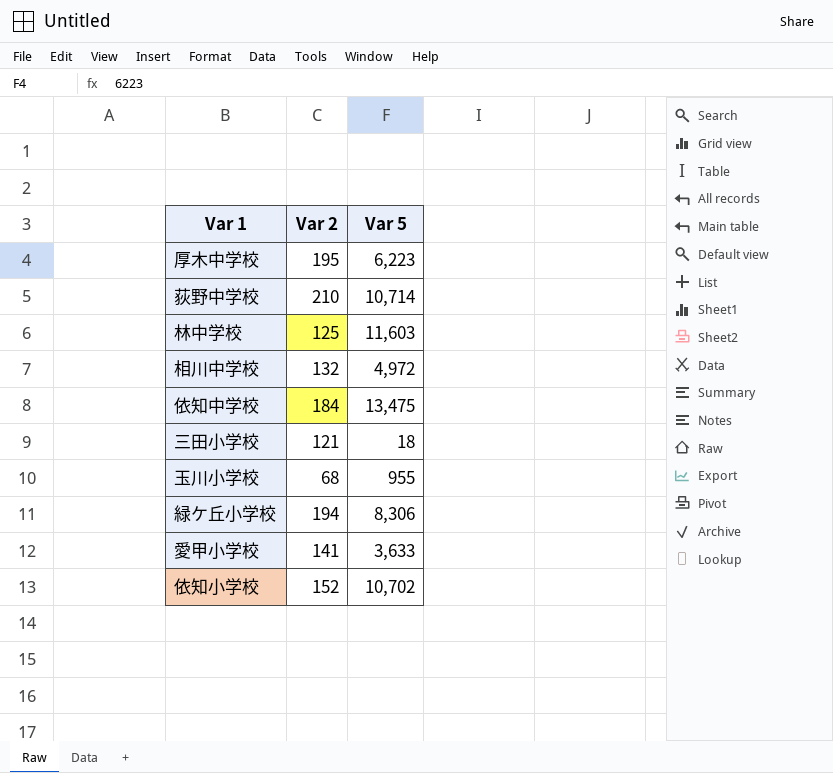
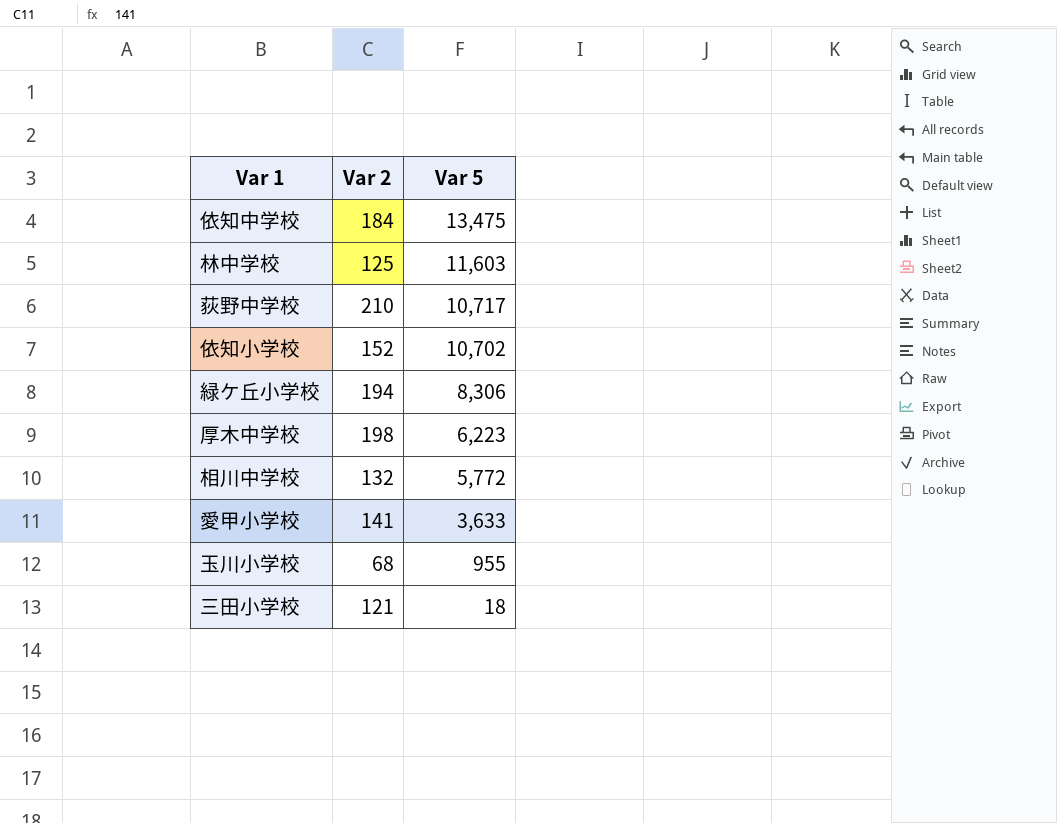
row order: none -> Var 5 descending
荻野中学校 | Var 5: 10,714 -> 10,717
厚木中学校 | Var 2: 195 -> 198
相川中学校 | Var 5: 4,972 -> 5,772

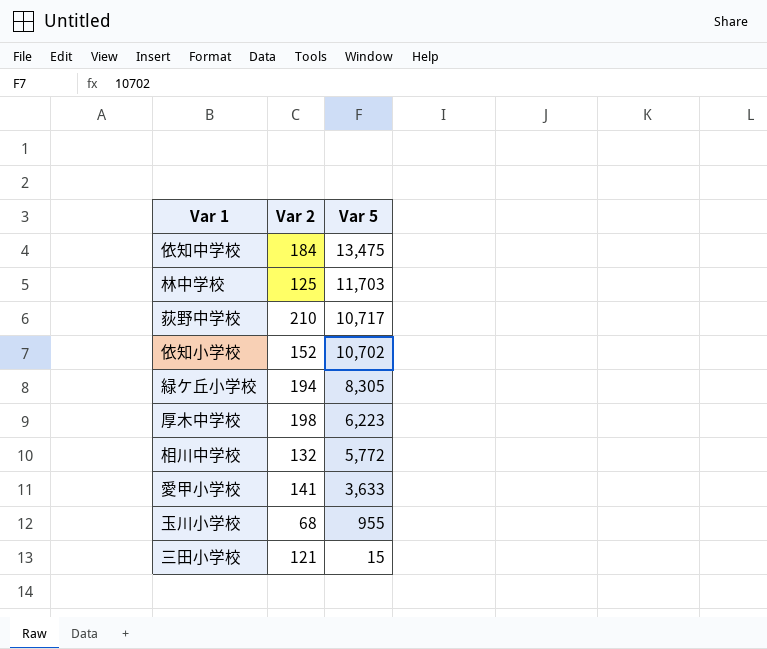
林中学校 | Var 5: 11,603 -> 11,703
緑ケ丘小学校 | Var 5: 8,306 -> 8,305
三田小学校 | Var 5: 18 -> 15

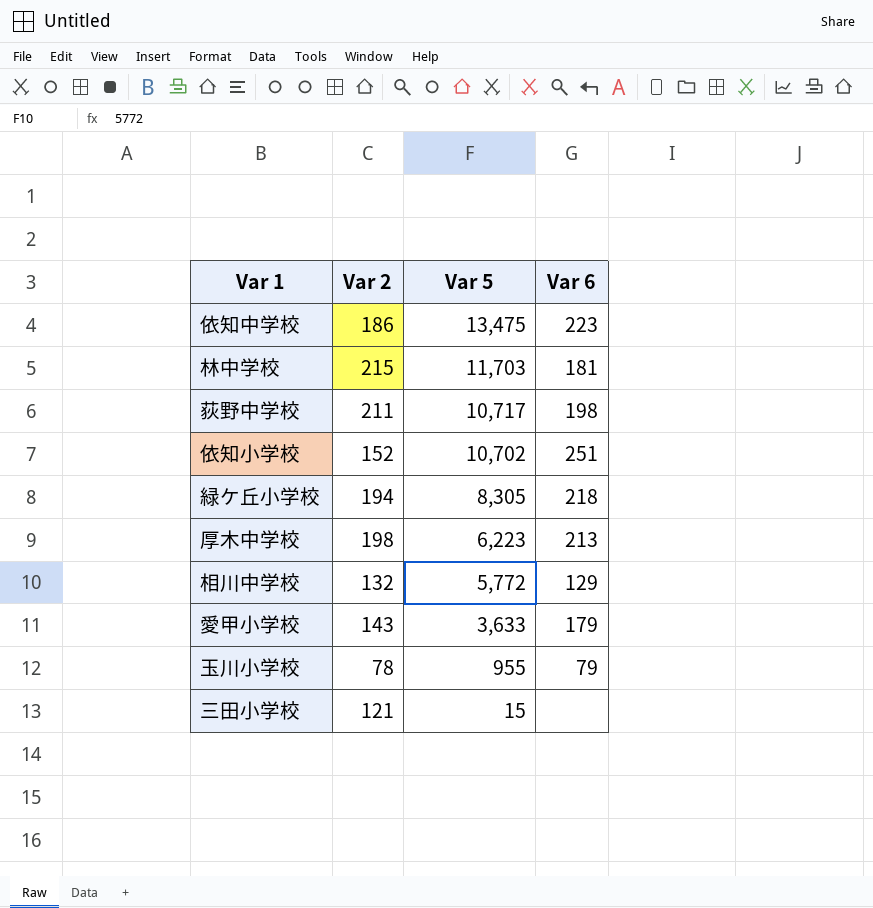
column Var 6 | position: none -> 4
依知中学校 | Var 2: 184 -> 186
林中学校 | Var 2: 125 -> 215
荻野中学校 | Var 2: 210 -> 211
愛甲小学校 | Var 2: 141 -> 143
玉川小学校 | Var 2: 68 -> 78

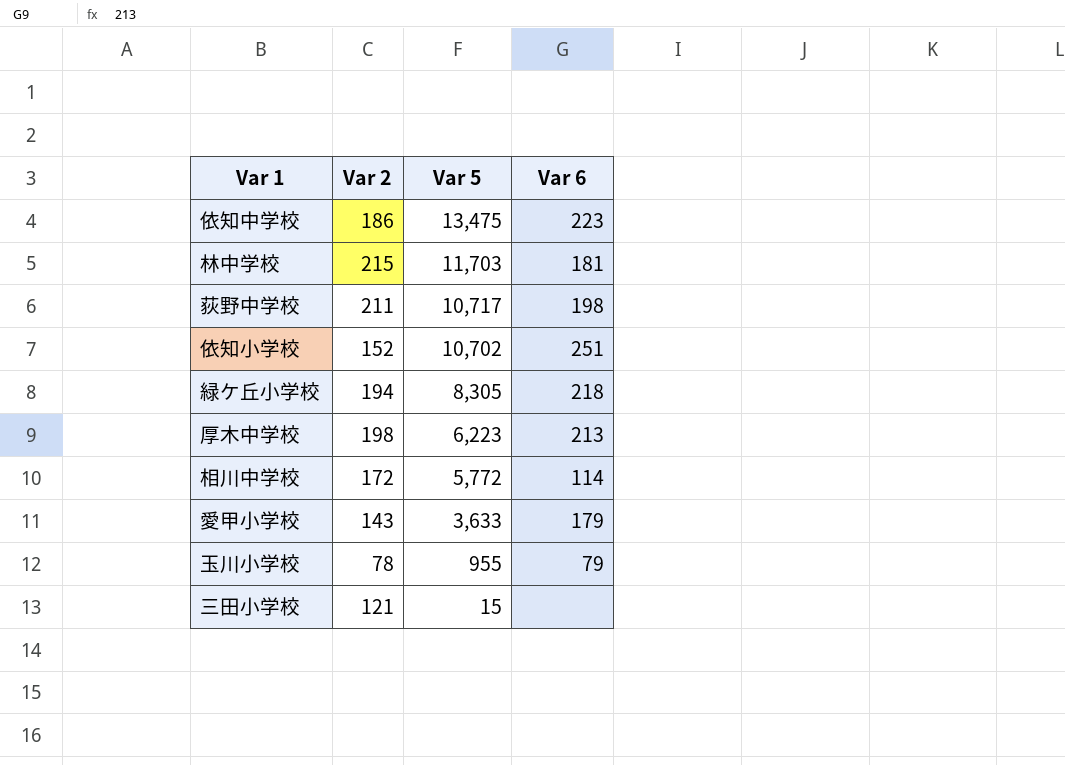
相川中学校 | Var 2: 132 -> 172
相川中学校 | Var 6: 129 -> 114

